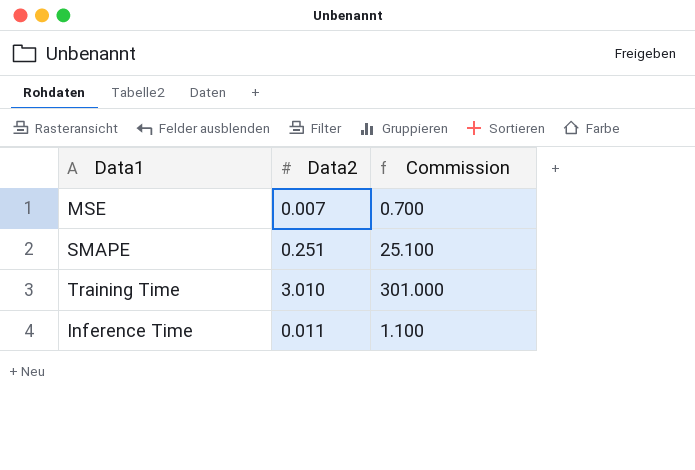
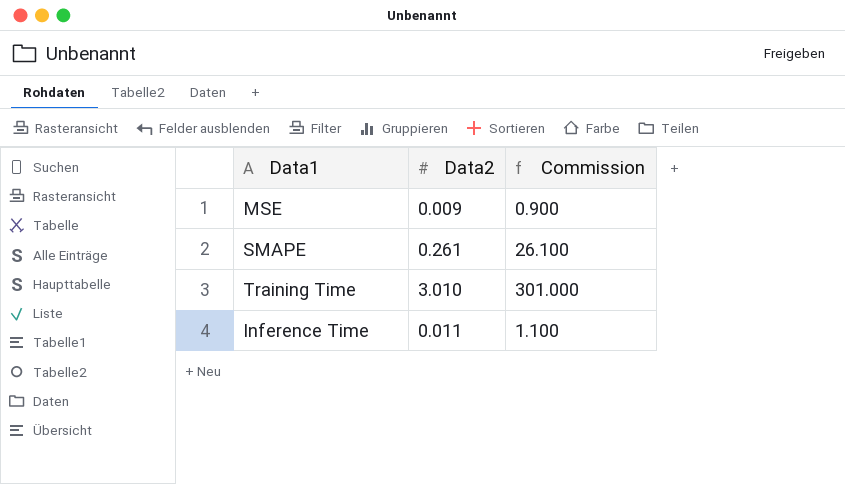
MSE | Data2: 0.007 -> 0.009
MSE | Commission: 0.700 -> 0.900
SMAPE | Data2: 0.251 -> 0.261
SMAPE | Commission: 25.100 -> 26.100

